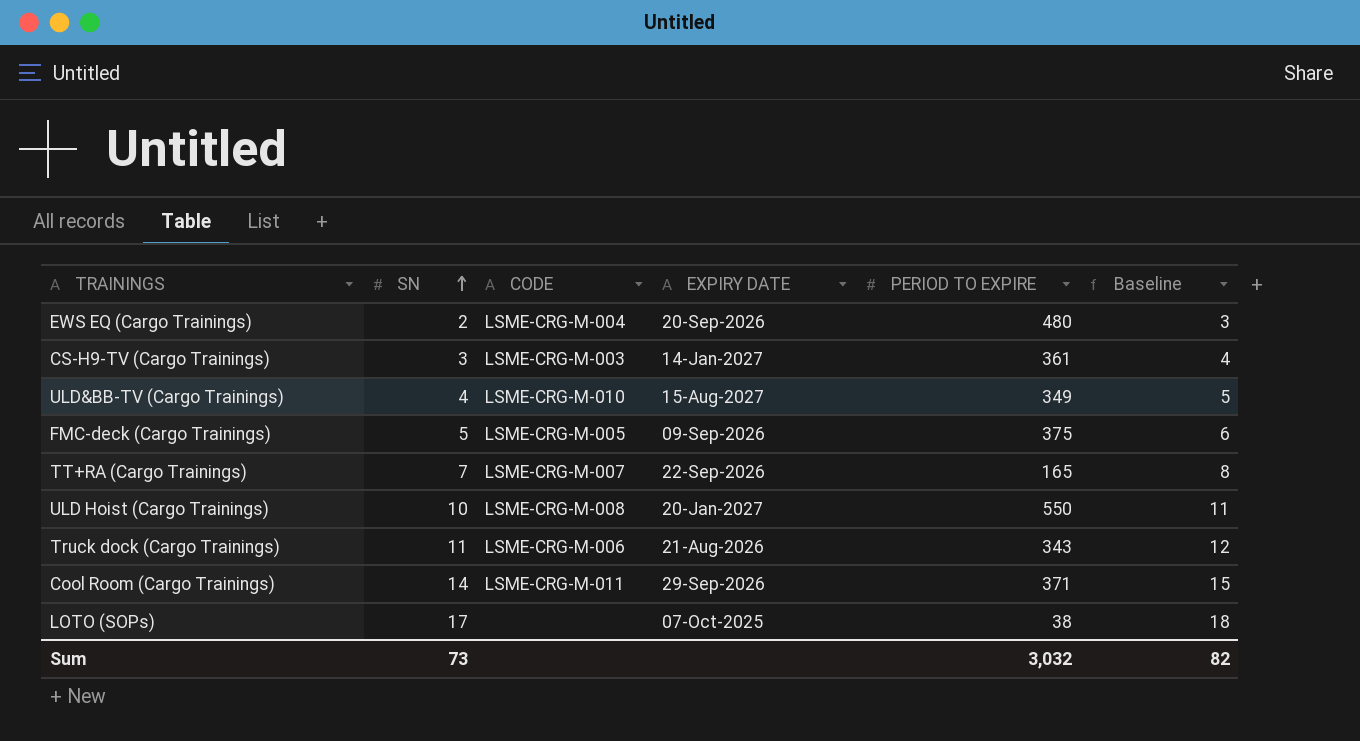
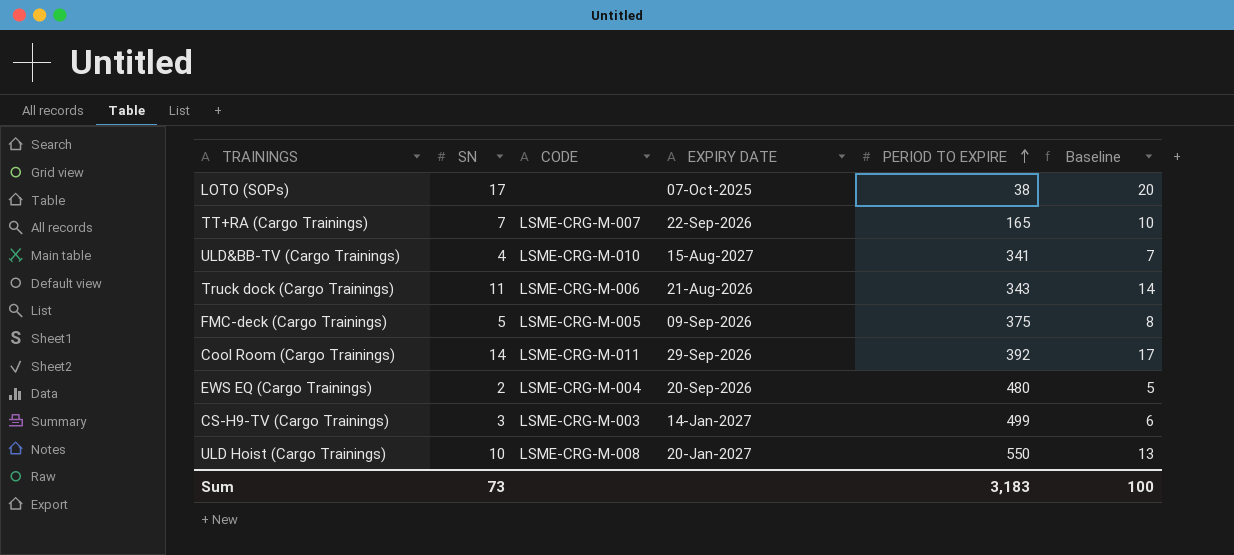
row order: SN ascending -> PERIOD TO EXPIRE ascending
column Baseline | formula: [SN] + 1 -> [SN] + 3
ULD&BB-TV (Cargo Trainings) | PERIOD TO EXPIRE: 349 -> 341
Cool Room (Cargo Trainings) | PERIOD TO EXPIRE: 371 -> 392
CS-H9-TV (Cargo Trainings) | PERIOD TO EXPIRE: 361 -> 499
Sum | PERIOD TO EXPIRE: 3,032 -> 3,183
Sum | Baseline: 82 -> 100

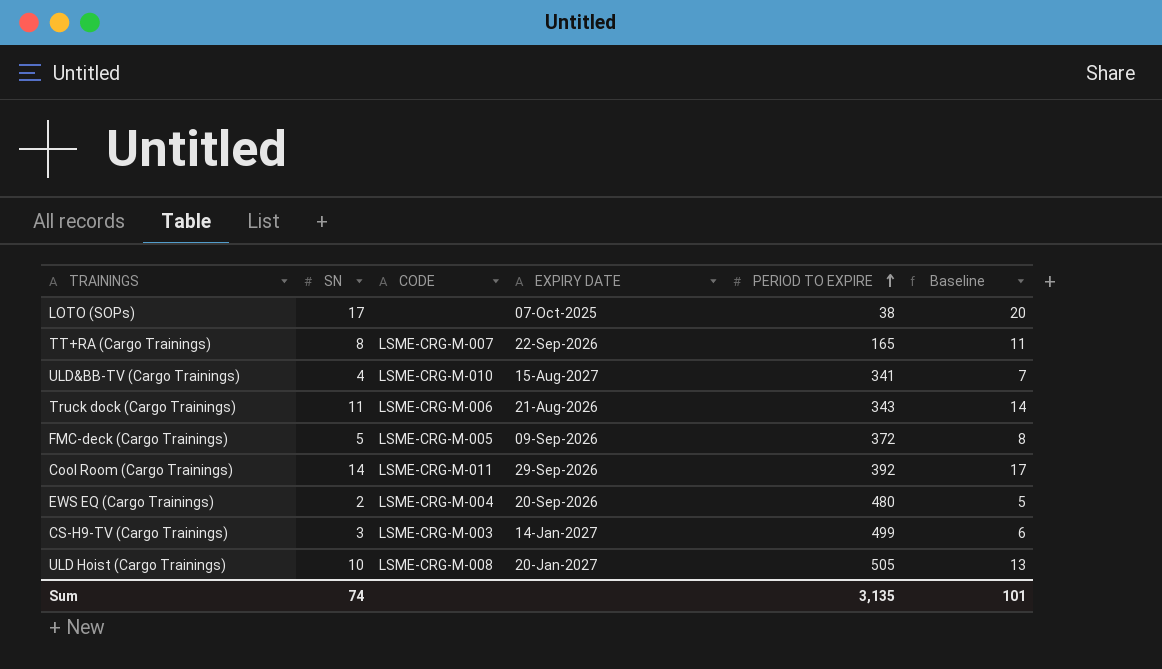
TT+RA (Cargo Trainings) | SN: 7 -> 8
TT+RA (Cargo Trainings) | Baseline: 10 -> 11
FMC-deck (Cargo Trainings) | PERIOD TO EXPIRE: 375 -> 372
ULD Hoist (Cargo Trainings) | PERIOD TO EXPIRE: 550 -> 505
Sum | SN: 73 -> 74
Sum | PERIOD TO EXPIRE: 3,183 -> 3,135
Sum | Baseline: 100 -> 101

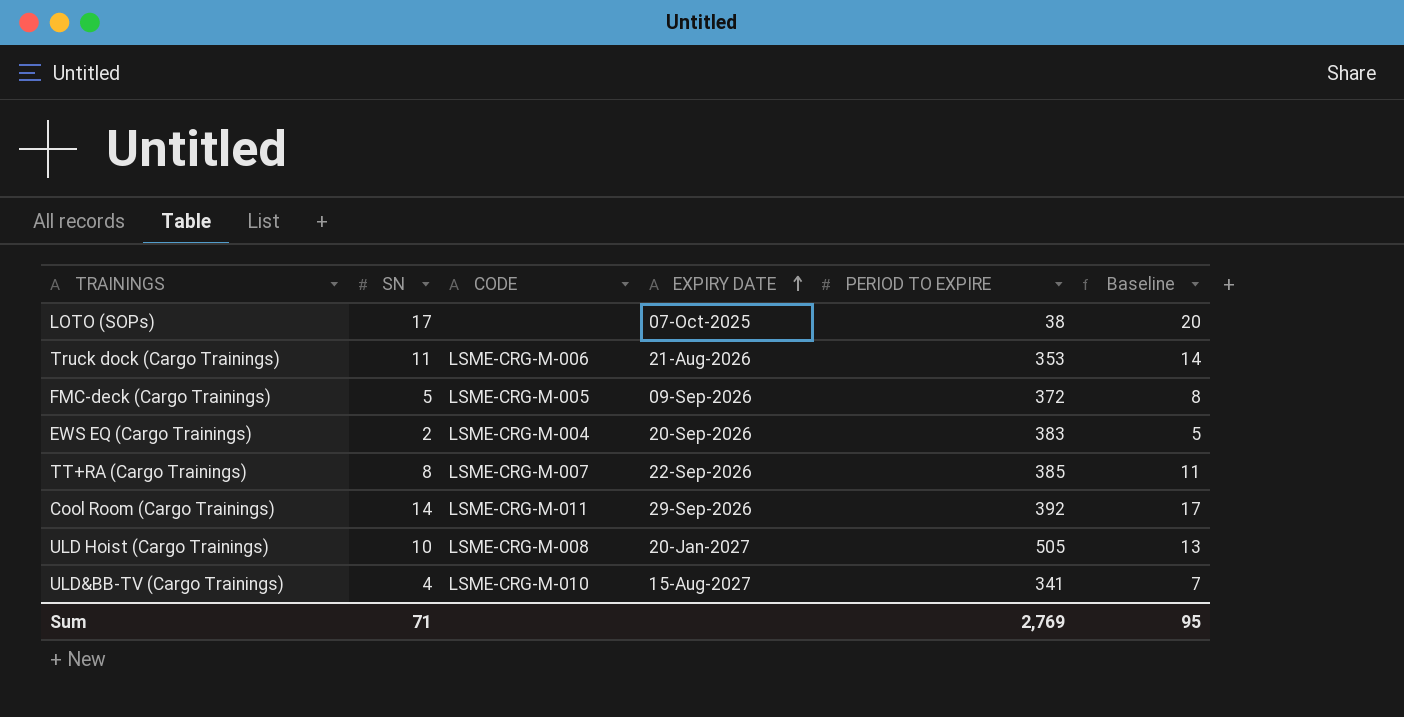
row order: PERIOD TO EXPIRE ascending -> EXPIRY DATE ascending
row CS-H9-TV (Cargo Trainings): 3 | LSME-CRG-M-003 | 14-Jan-2027 | 499 | 6 -> none
Truck dock (Cargo Trainings) | PERIOD TO EXPIRE: 343 -> 353
EWS EQ (Cargo Trainings) | PERIOD TO EXPIRE: 480 -> 383
TT+RA (Cargo Trainings) | PERIOD TO EXPIRE: 165 -> 385
Sum | SN: 74 -> 71
Sum | PERIOD TO EXPIRE: 3,135 -> 2,769
Sum | Baseline: 101 -> 95

